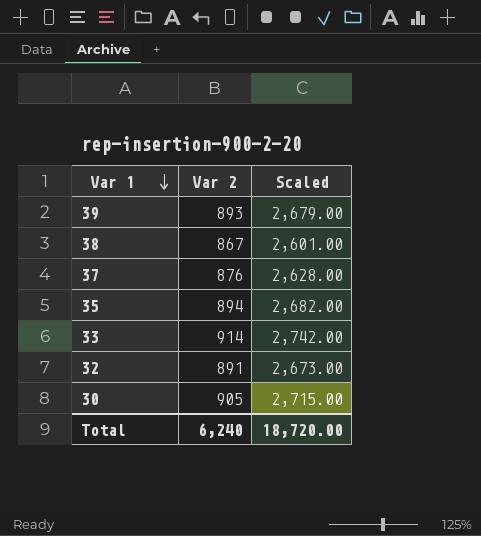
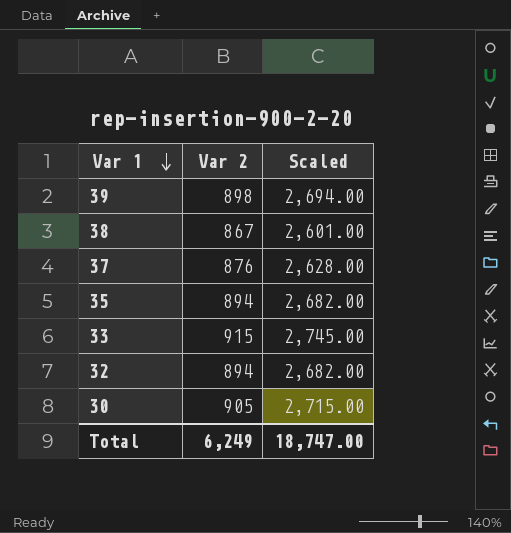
39 | Var 2: 893 -> 898
39 | Scaled: 2,679.00 -> 2,694.00
33 | Var 2: 914 -> 915
33 | Scaled: 2,742.00 -> 2,745.00
32 | Var 2: 891 -> 894
32 | Scaled: 2,673.00 -> 2,682.00
Total | Var 2: 6,240 -> 6,249
Total | Scaled: 18,720.00 -> 18,747.00

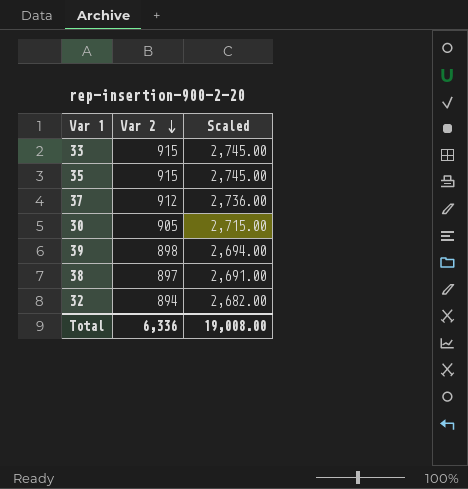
row order: Var 1 descending -> Var 2 descending
35 | Var 2: 894 -> 915
35 | Scaled: 2,682.00 -> 2,745.00
37 | Var 2: 876 -> 912
37 | Scaled: 2,628.00 -> 2,736.00
38 | Var 2: 867 -> 897
38 | Scaled: 2,601.00 -> 2,691.00
Total | Var 2: 6,249 -> 6,336
Total | Scaled: 18,747.00 -> 19,008.00

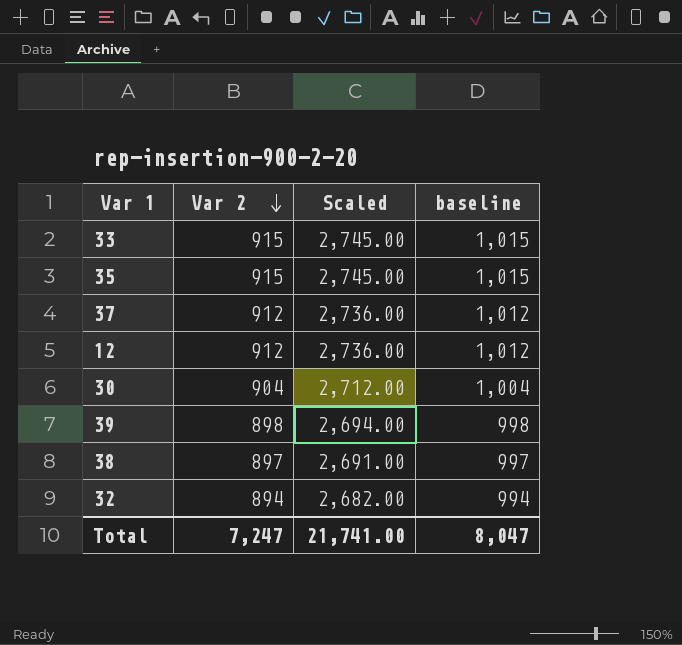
column baseline | formula: none -> [Var 2] + 100
row 12: none -> 912 | 2,736.00 | 1,012
30 | Var 2: 905 -> 904
30 | Scaled: 2,715.00 -> 2,712.00
Total | Var 2: 6,336 -> 7,247
Total | Scaled: 19,008.00 -> 21,741.00

